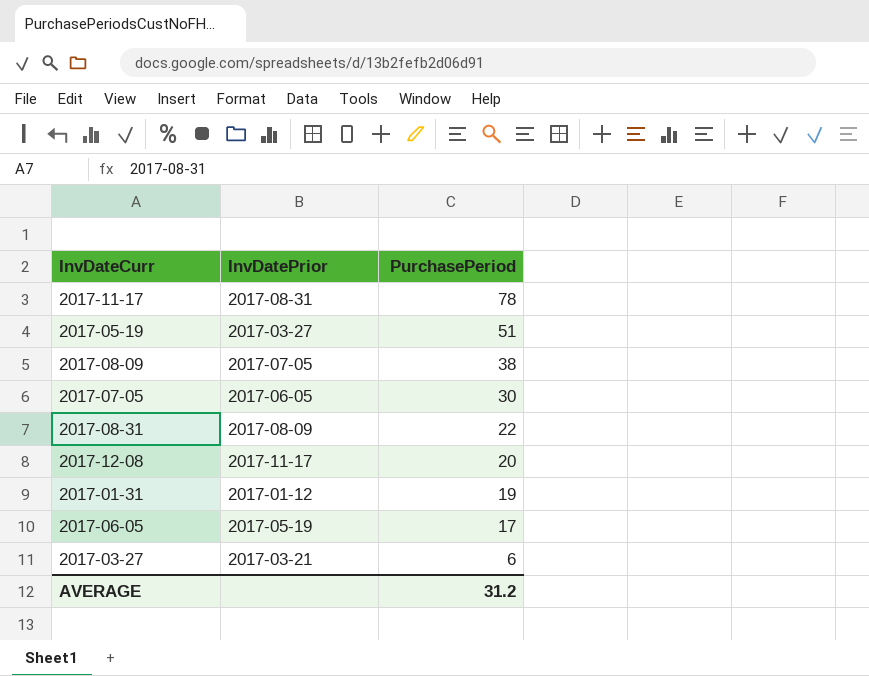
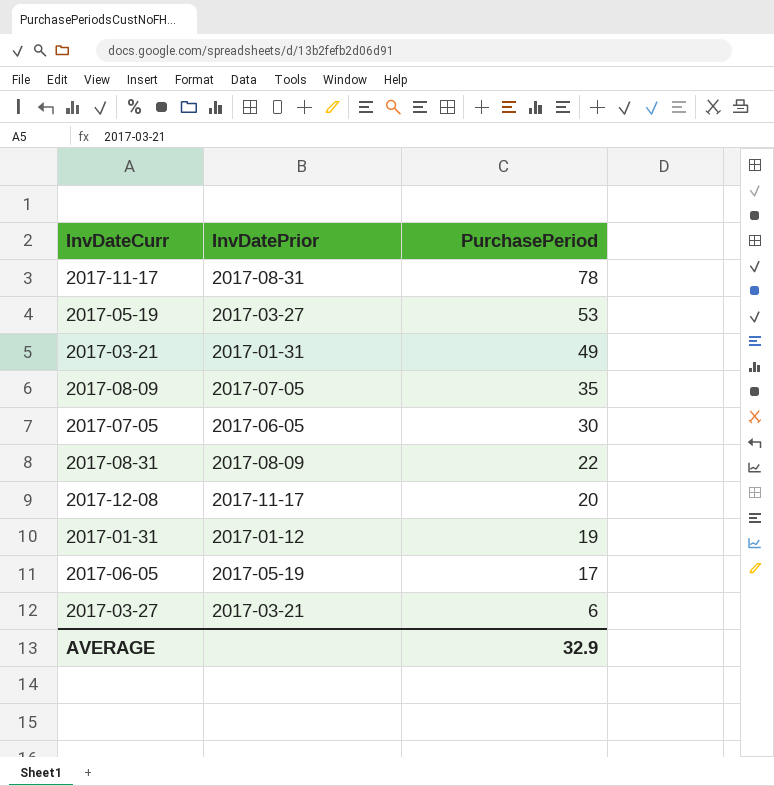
2017-05-19 | PurchasePeriod: 51 -> 53
row 2017-03-21: none -> 2017-01-31 | 49
2017-08-09 | PurchasePeriod: 38 -> 35
AVERAGE | PurchasePeriod: 31.2 -> 32.9

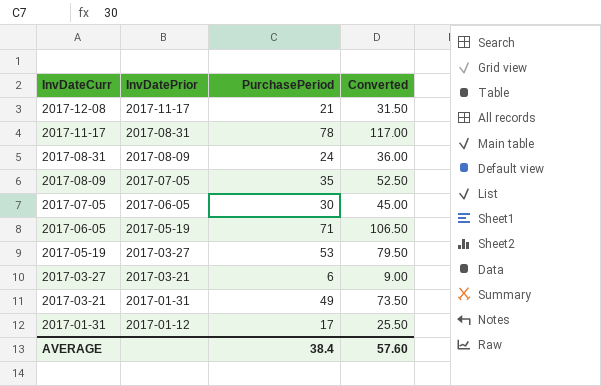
row order: PurchasePeriod descending -> InvDateCurr descending
column Converted | formula: none -> [PurchasePeriod] * 1.5
2017-12-08 | PurchasePeriod: 20 -> 21
2017-08-31 | PurchasePeriod: 22 -> 24
2017-06-05 | PurchasePeriod: 17 -> 71
2017-01-31 | PurchasePeriod: 19 -> 17
AVERAGE | PurchasePeriod: 32.9 -> 38.4

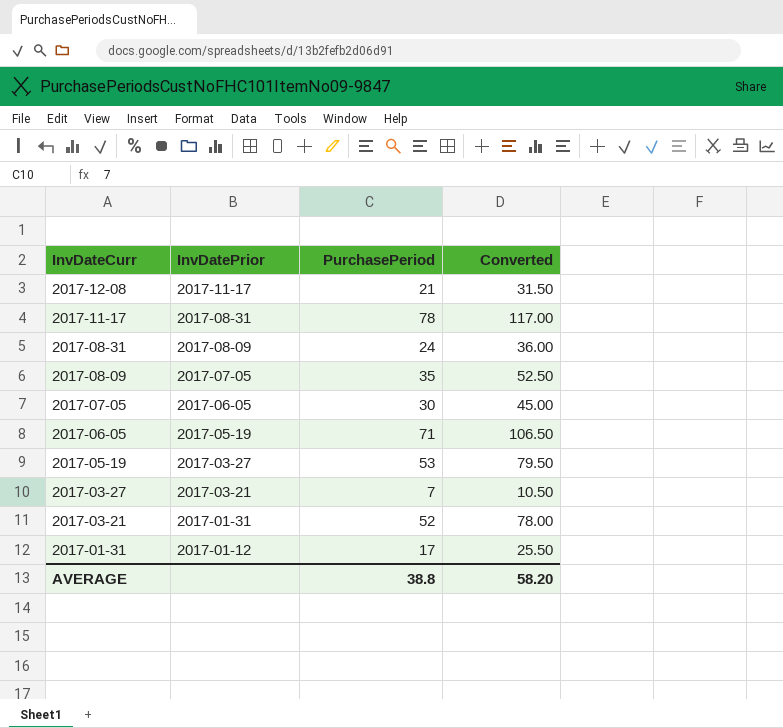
2017-03-27 | PurchasePeriod: 6 -> 7
2017-03-27 | Converted: 9.00 -> 10.50
2017-03-21 | PurchasePeriod: 49 -> 52
2017-03-21 | Converted: 73.50 -> 78.00
AVERAGE | PurchasePeriod: 38.4 -> 38.8
AVERAGE | Converted: 57.60 -> 58.20

